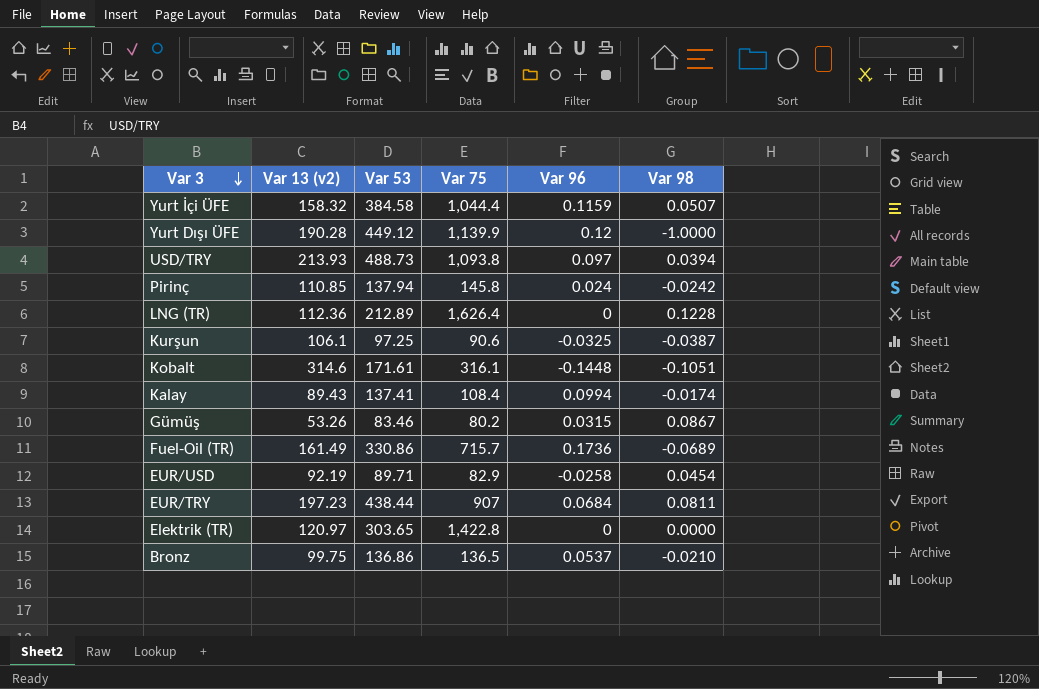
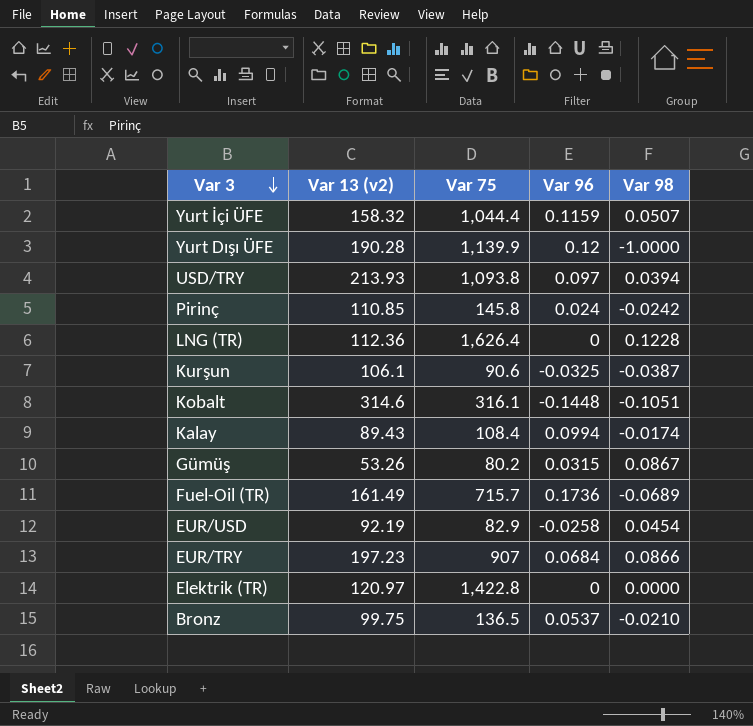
column Var 53 | position: 3 -> none
EUR/TRY | Var 98: 0.0811 -> 0.0866

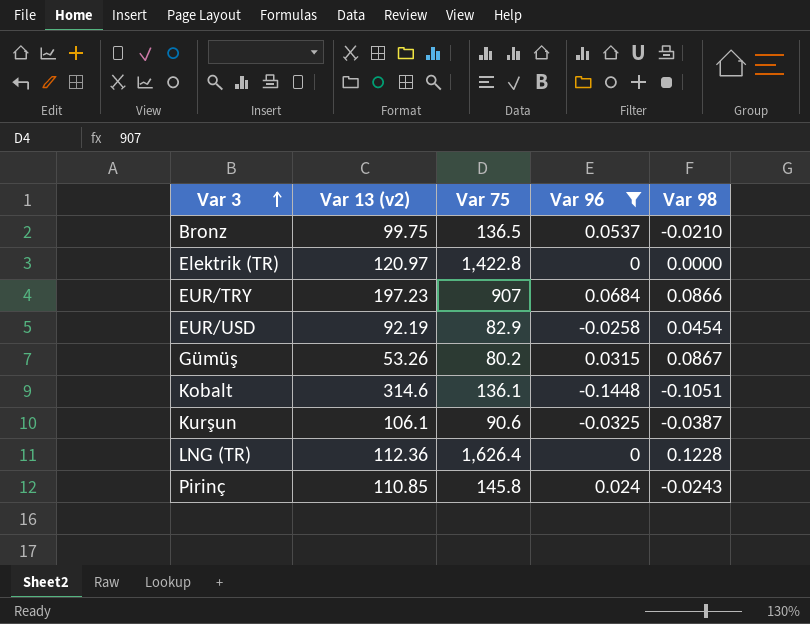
filter: none -> Var 96 <= 0.0684
row order: Var 3 descending -> Var 3 ascending
Kobalt | Var 75: 316.1 -> 136.1
Pirinç | Var 98: -0.0242 -> -0.0243

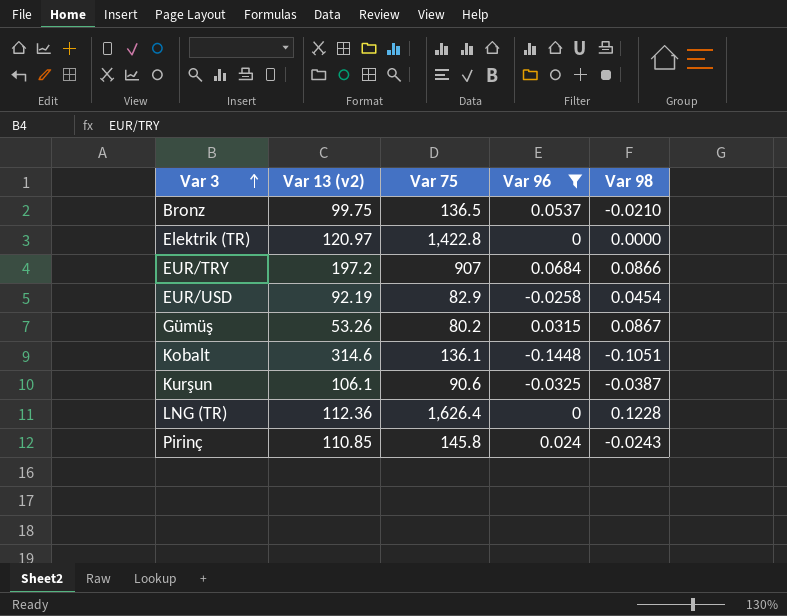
EUR/TRY | Var 13 (v2): 197.23 -> 197.2

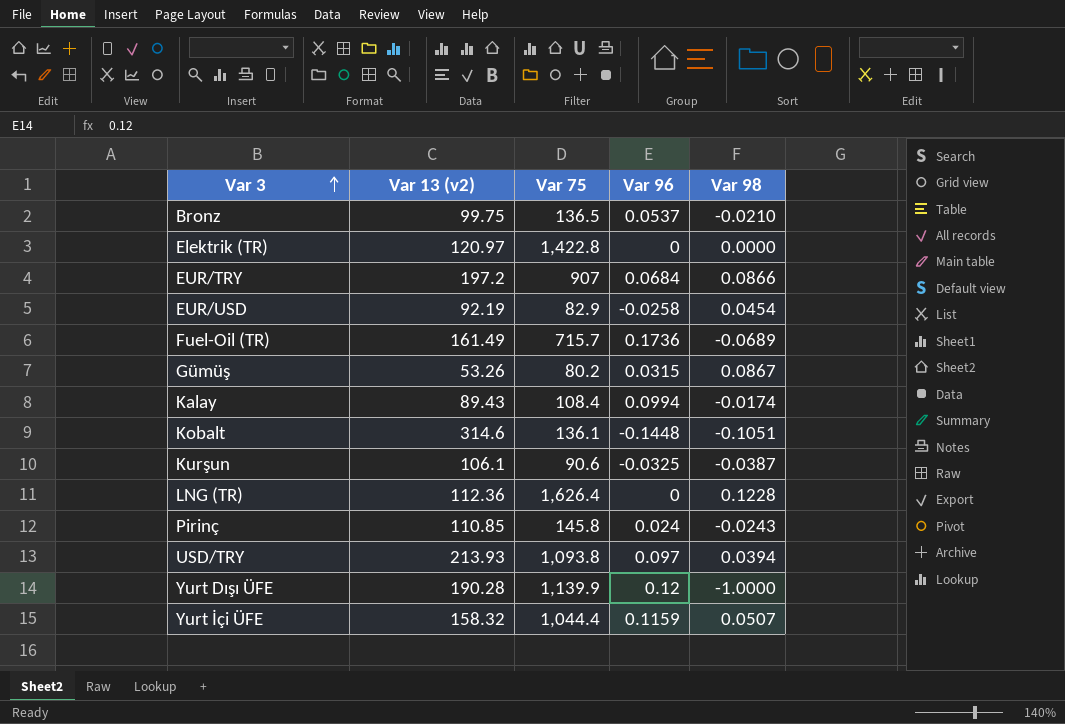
filter: Var 96 <= 0.0684 -> none

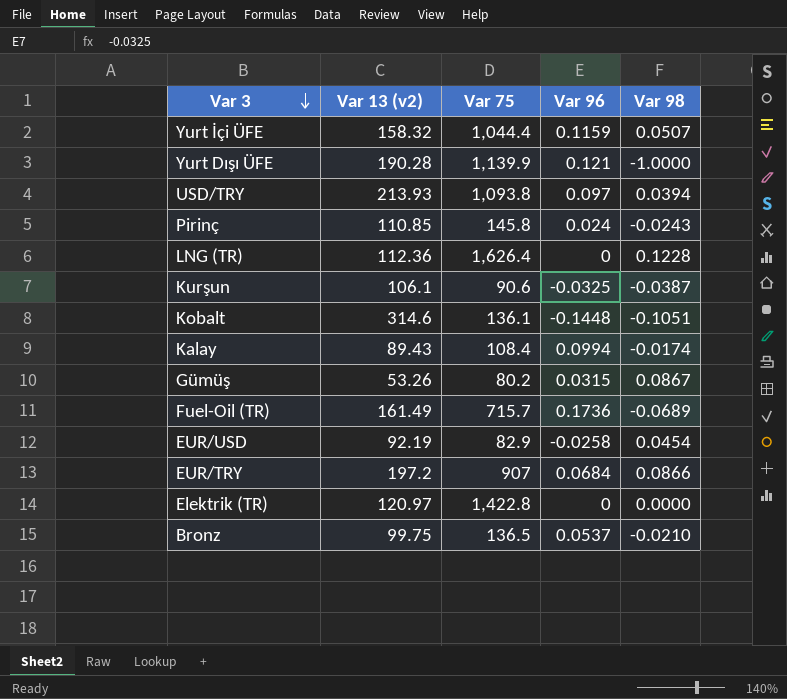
row order: Var 3 ascending -> Var 3 descending
Yurt Dışı ÜFE | Var 96: 0.12 -> 0.121

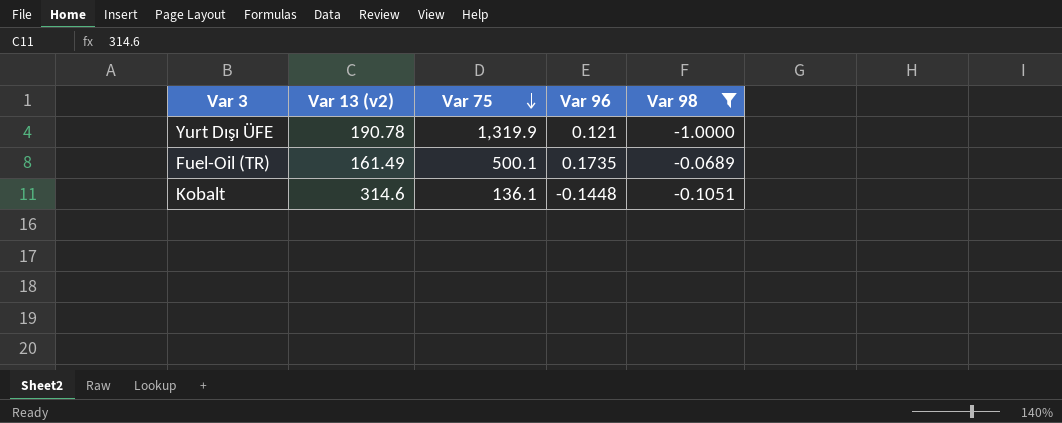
filter: none -> Var 98 <= -0.0689
row order: Var 3 descending -> Var 75 descending
Yurt Dışı ÜFE | Var 13 (v2): 190.28 -> 190.78
Yurt Dışı ÜFE | Var 75: 1,139.9 -> 1,319.9
Fuel-Oil (TR) | Var 75: 715.7 -> 500.1
Fuel-Oil (TR) | Var 96: 0.1736 -> 0.1735

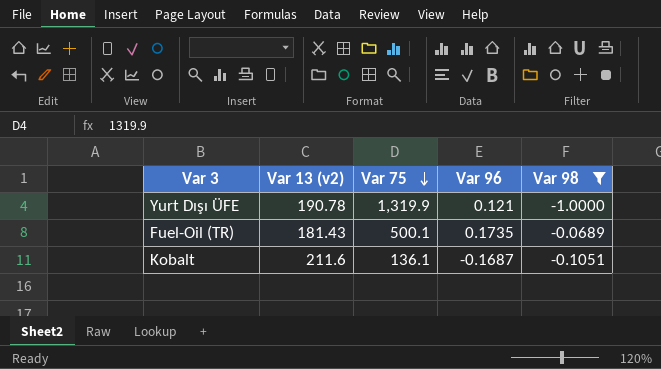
Fuel-Oil (TR) | Var 13 (v2): 161.49 -> 181.43
Kobalt | Var 13 (v2): 314.6 -> 211.6
Kobalt | Var 96: -0.1448 -> -0.1687

